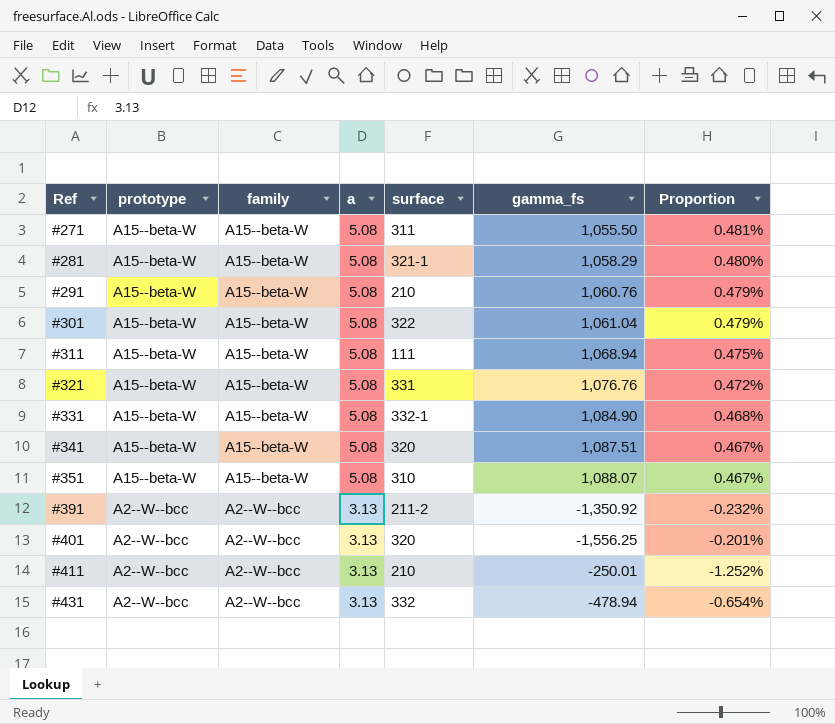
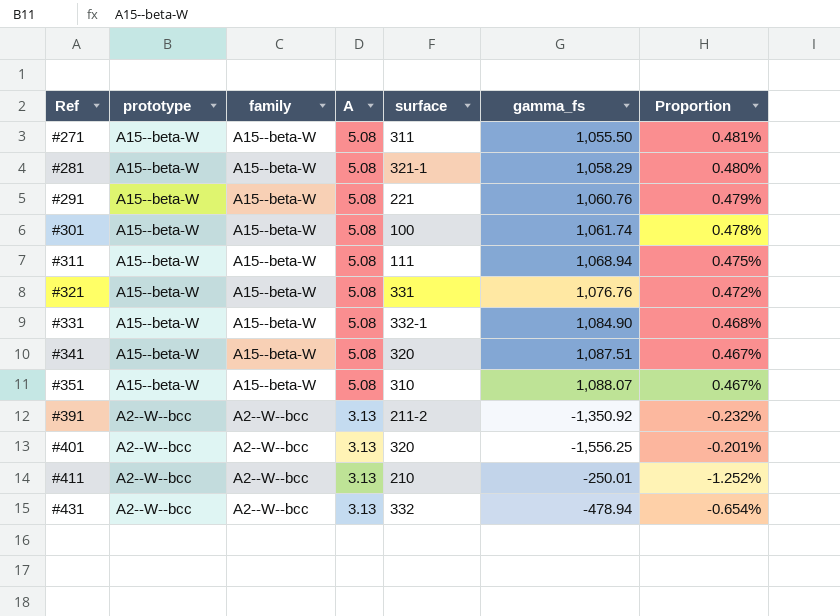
column name: a -> A
#291 | surface: 210 -> 221
#301 | surface: 322 -> 100
#301 | gamma_fs: 1,061.04 -> 1,061.74
#301 | Proportion: 0.479% -> 0.478%

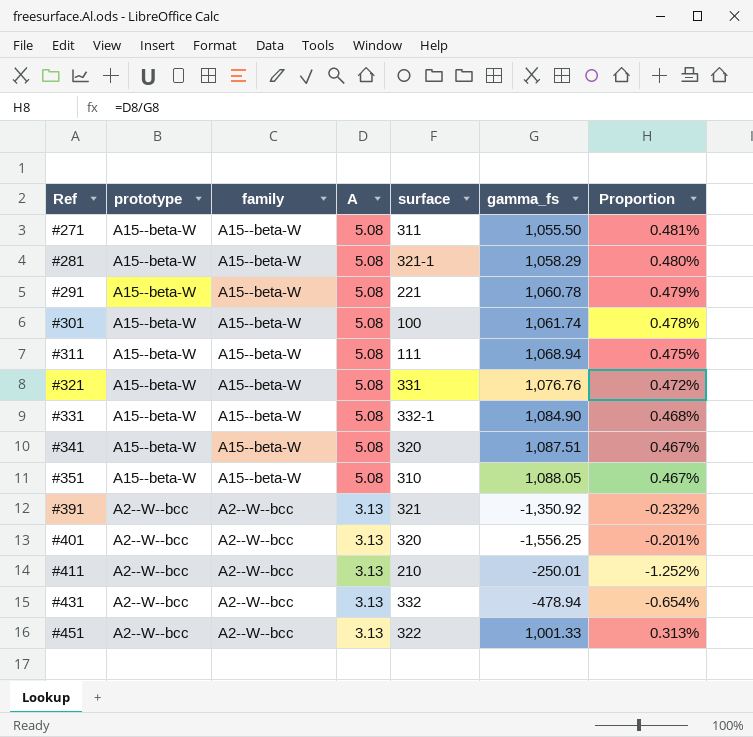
#291 | gamma_fs: 1,060.76 -> 1,060.78
#351 | gamma_fs: 1,088.07 -> 1,088.05
#391 | surface: 211-2 -> 321
row #451: none -> A2--W--bcc | A2--W--bcc | 3.13 | 322 | 1,001.33 | 0.313%

